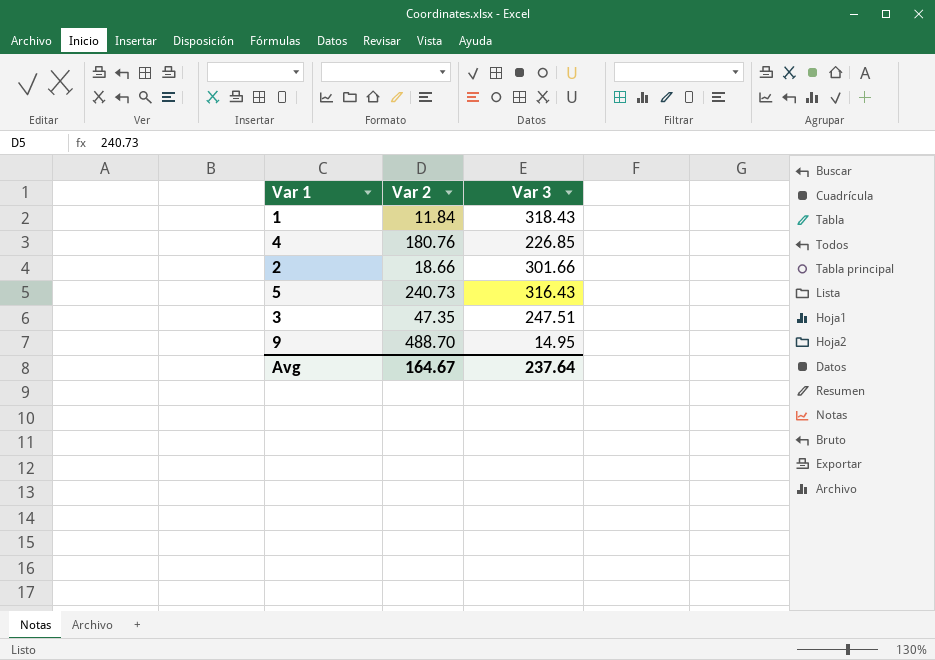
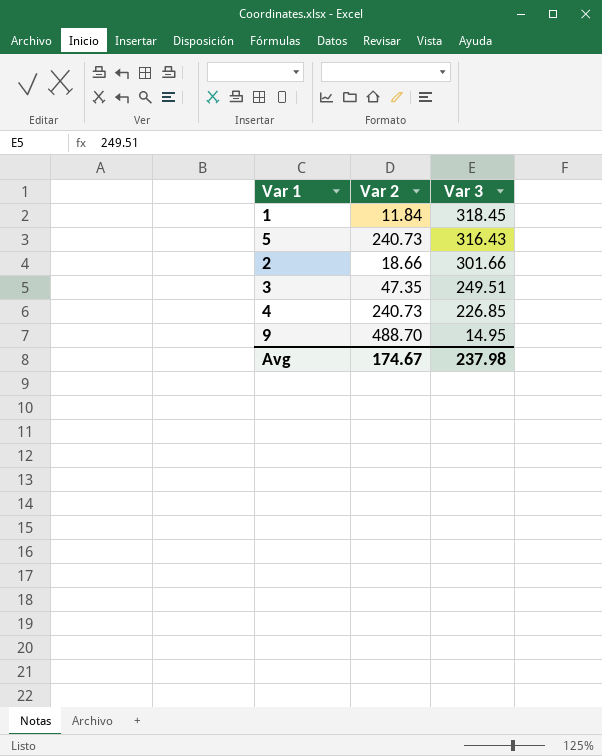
row order: none -> Var 3 descending
1 | Var 3: 318.43 -> 318.45
3 | Var 3: 247.51 -> 249.51
4 | Var 2: 180.76 -> 240.73
Avg | Var 2: 164.67 -> 174.67
Avg | Var 3: 237.64 -> 237.98

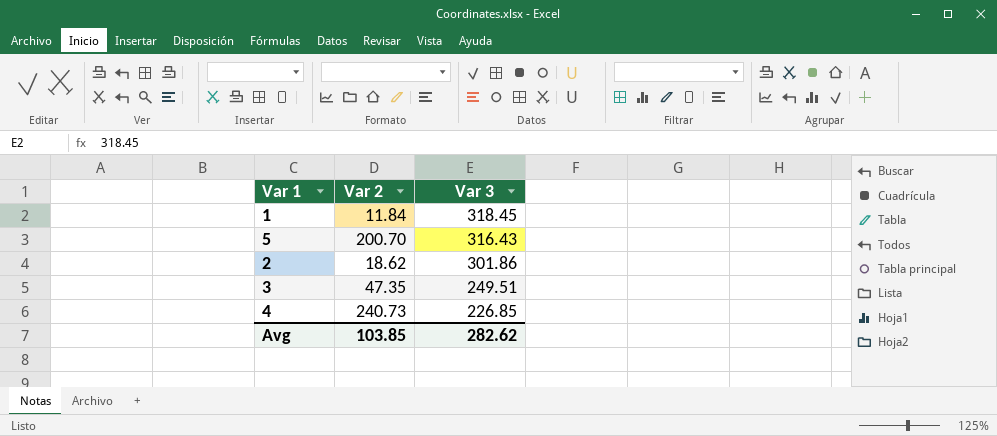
row 9: 488.70 | 14.95 -> none
5 | Var 2: 240.73 -> 200.70
2 | Var 2: 18.66 -> 18.62
2 | Var 3: 301.66 -> 301.86
Avg | Var 2: 174.67 -> 103.85
Avg | Var 3: 237.98 -> 282.62

